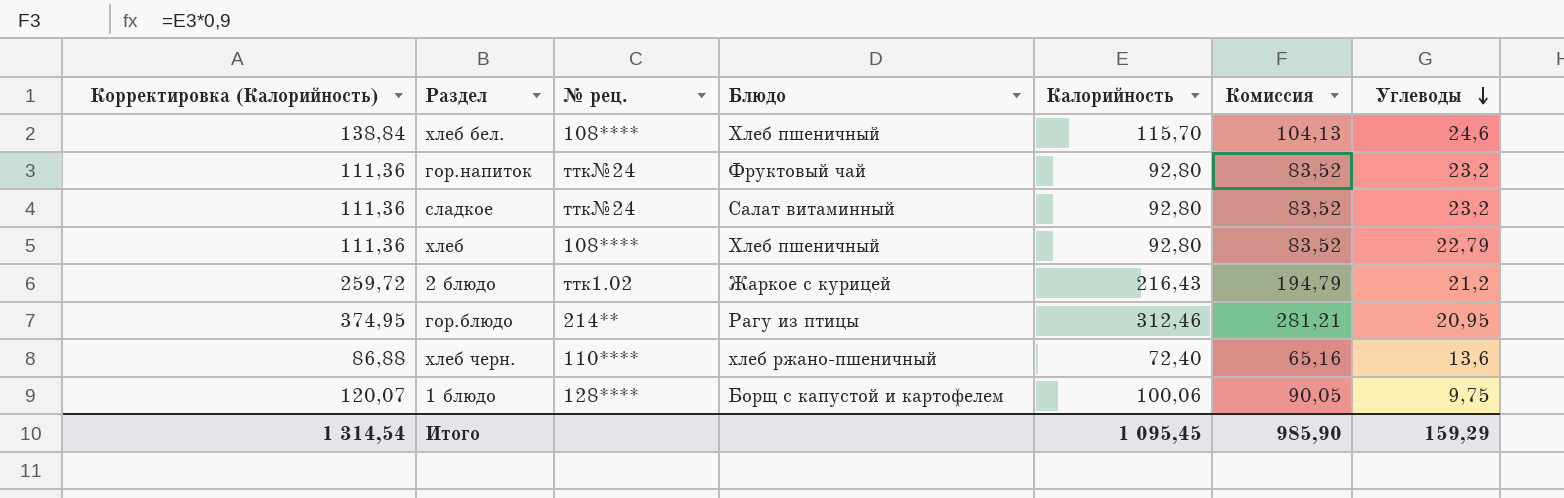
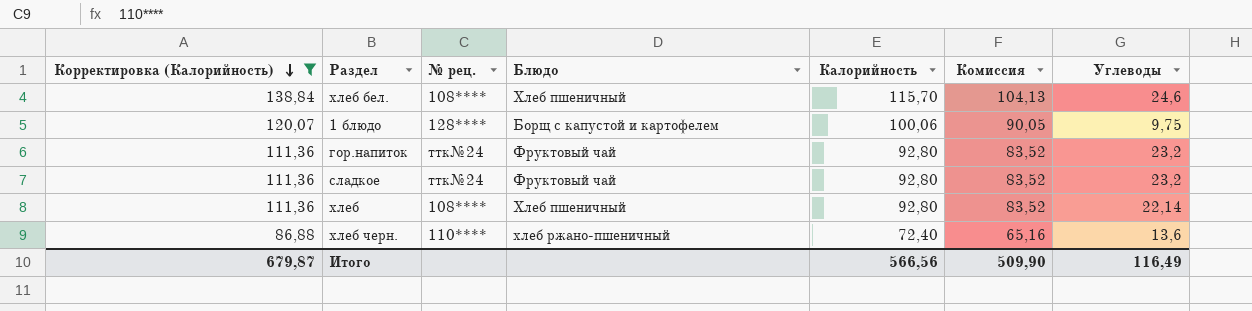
filter: none -> Корректировка (Калорийность) <= 138,84
row order: Углеводы descending -> Корректировка (Калорийность) descending
сладкое | Блюдо: Салат витаминный -> Фруктовый чай
хлеб | Углеводы: 22,79 -> 22,14
Итого | Корректировка (Калорийность): 1 314,54 -> 679,87
Итого | Калорийность: 1 095,45 -> 566,56
Итого | Комиссия: 985,90 -> 509,90
Итого | Углеводы: 159,29 -> 116,49

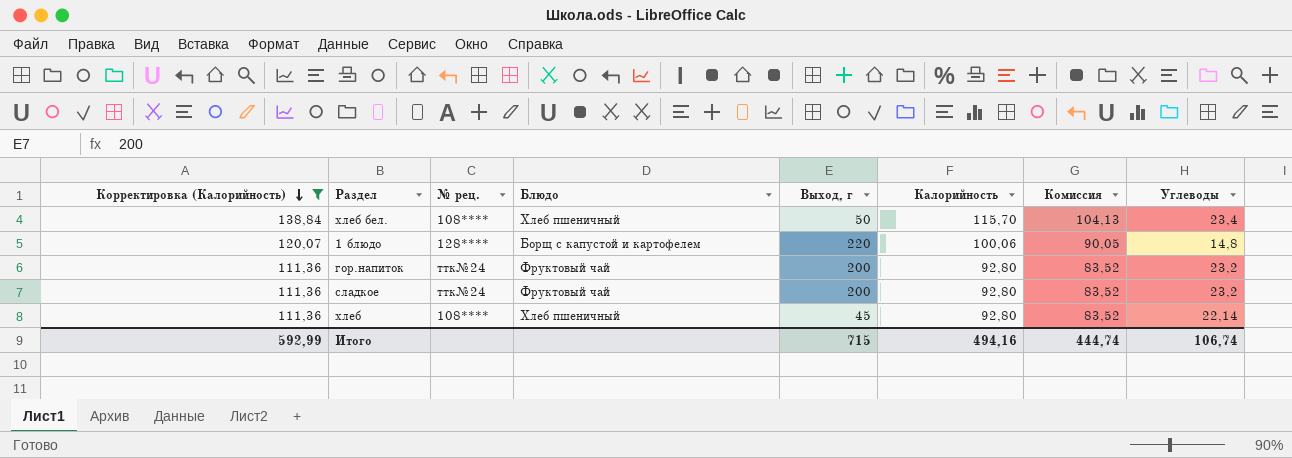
column Выход, г | position: none -> 5
row хлеб черн.: 86,88 | 110**** | хлеб ржано-пшеничный | 72,40 | 65,16 | 13,6 -> none
хлеб бел. | Углеводы: 24,6 -> 23,4
1 блюдо | Углеводы: 9,75 -> 14,8
Итого | Корректировка (Калорийность): 679,87 -> 592,99
Итого | Калорийность: 566,56 -> 494,16
Итого | Комиссия: 509,90 -> 444,74
Итого | Углеводы: 116,49 -> 106,74

